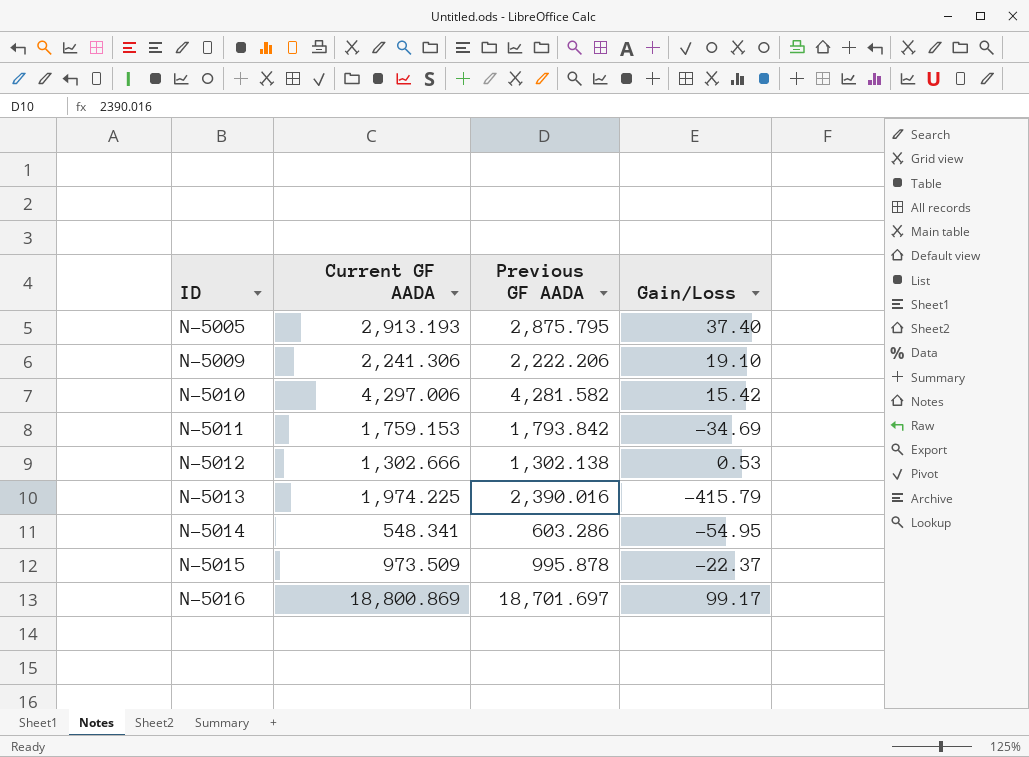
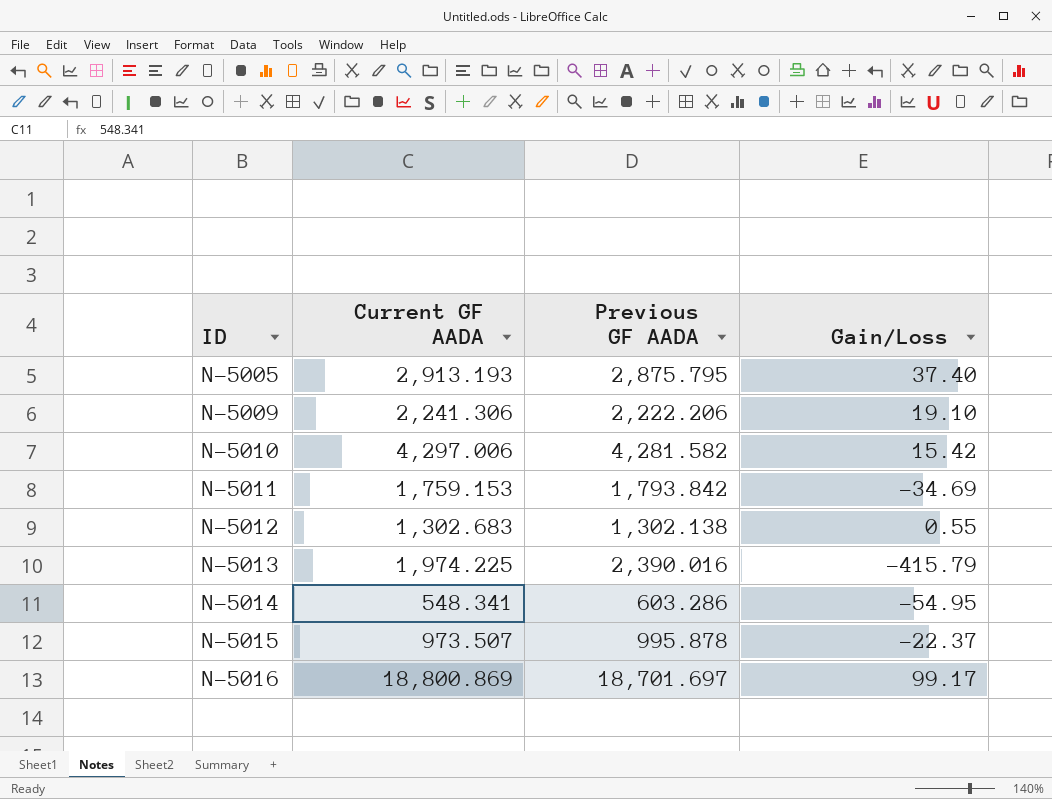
N-5012 | Current GF AADA: 1,302.666 -> 1,302.683
N-5012 | Gain/Loss: 0.53 -> 0.55
N-5015 | Current GF AADA: 973.509 -> 973.507

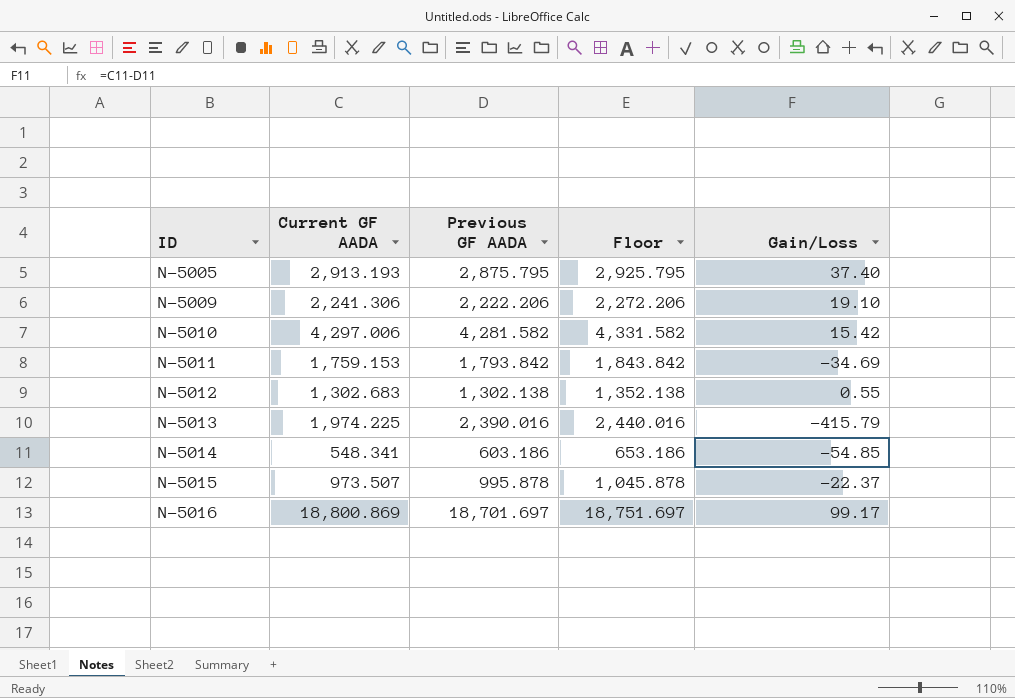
column Floor | formula: none -> [Previous GF AADA] + 50
N-5014 | Previous GF AADA: 603.286 -> 603.186
N-5014 | Gain/Loss: -54.95 -> -54.85

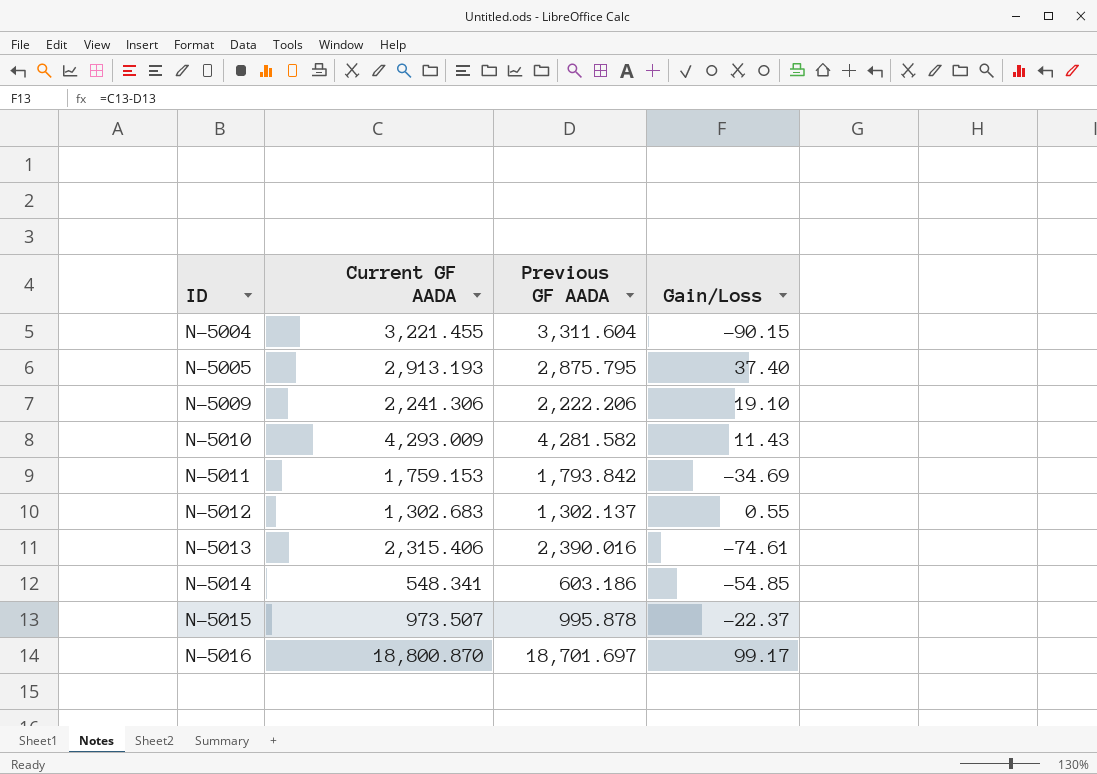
column Floor | formula: [Previous GF AADA] + 50 -> none
row N-5004: none -> 3,221.455 | 3,311.604 | -90.15
N-5010 | Current GF AADA: 4,297.006 -> 4,293.009
N-5010 | Gain/Loss: 15.42 -> 11.43
N-5012 | Previous GF AADA: 1,302.138 -> 1,302.137
N-5013 | Current GF AADA: 1,974.225 -> 2,315.406
N-5013 | Gain/Loss: -415.79 -> -74.61
N-5016 | Current GF AADA: 18,800.869 -> 18,800.870

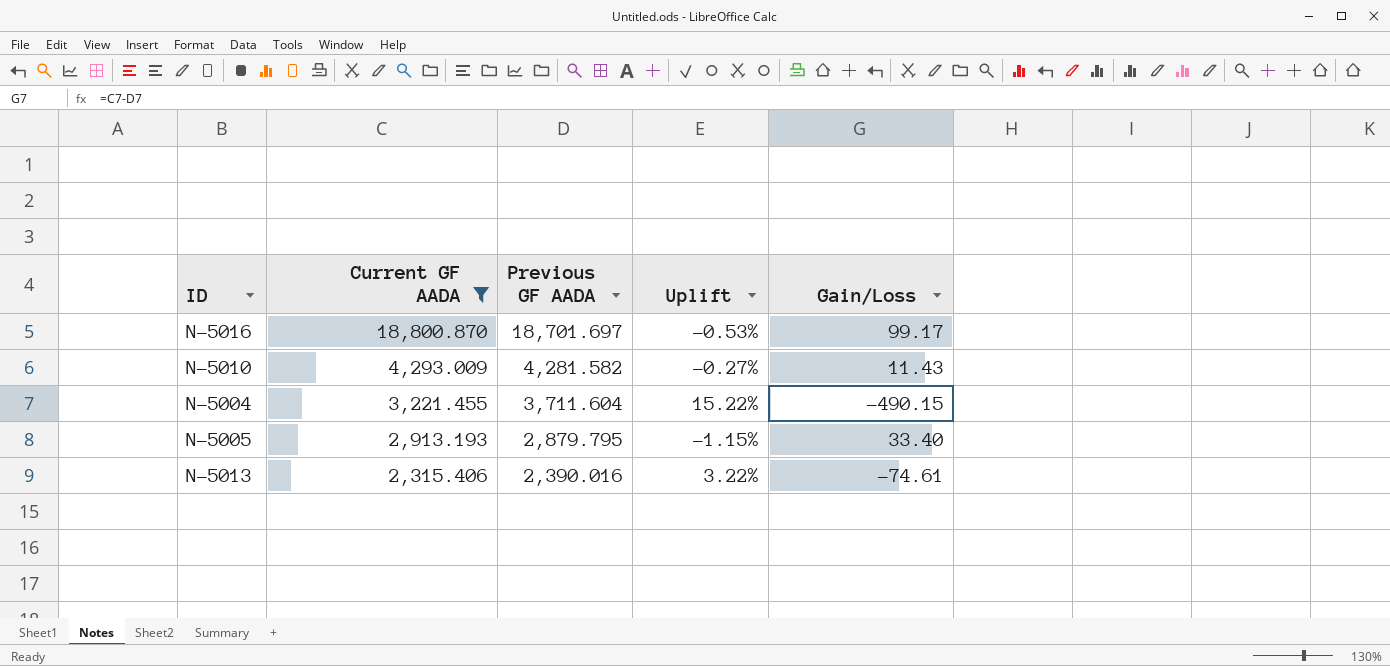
filter: none -> Current GF AADA >= 2,315.406
row order: ID ascending -> Current GF AADA descending
column Uplift | formula: none -> ([Previous GF AADA] - [Current GF AADA]) / [Current GF AADA]
N-5004 | Previous GF AADA: 3,311.604 -> 3,711.604
N-5004 | Gain/Loss: -90.15 -> -490.15
N-5005 | Previous GF AADA: 2,875.795 -> 2,879.795
N-5005 | Gain/Loss: 37.40 -> 33.40

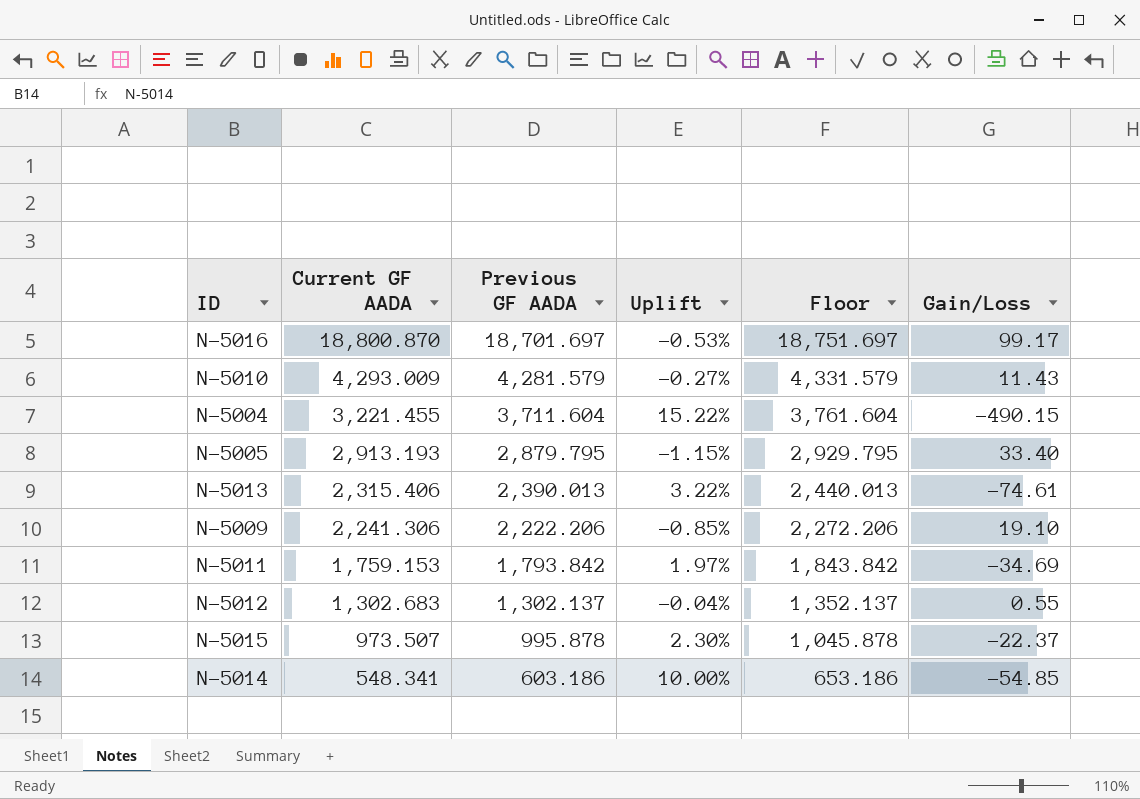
filter: Current GF AADA >= 2,315.406 -> none
column Floor | formula: none -> [Previous GF AADA] + 50
N-5010 | Previous GF AADA: 4,281.582 -> 4,281.579
N-5013 | Previous GF AADA: 2,390.016 -> 2,390.013

